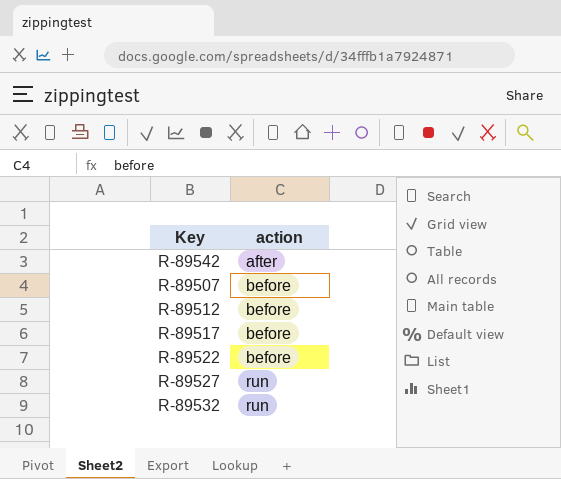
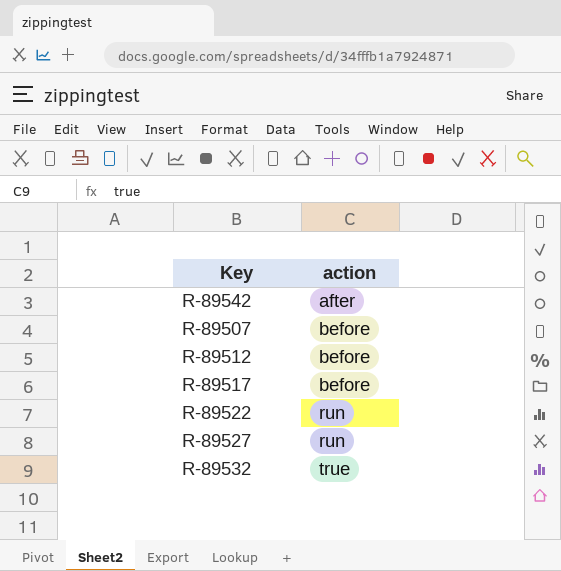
R-89522 | action: before -> run
R-89532 | action: run -> true

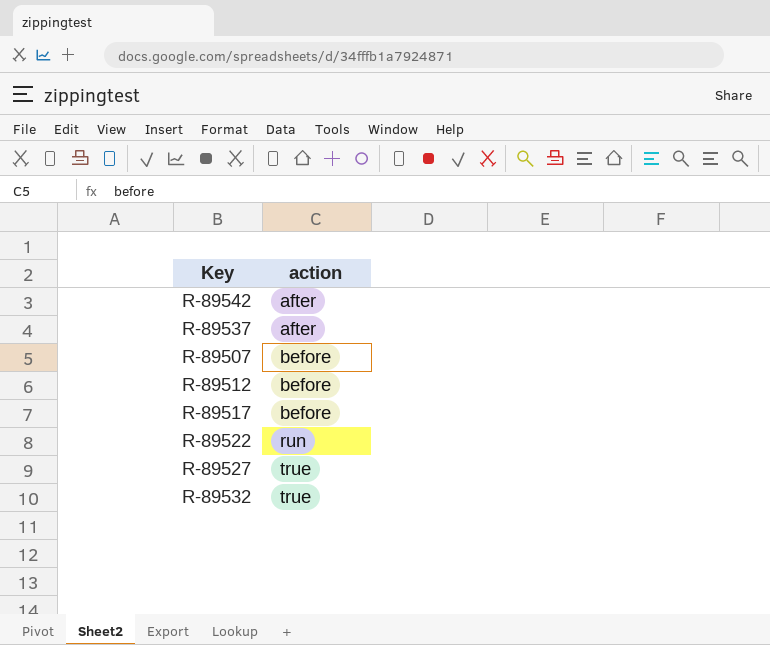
row R-89537: none -> after
R-89527 | action: run -> true

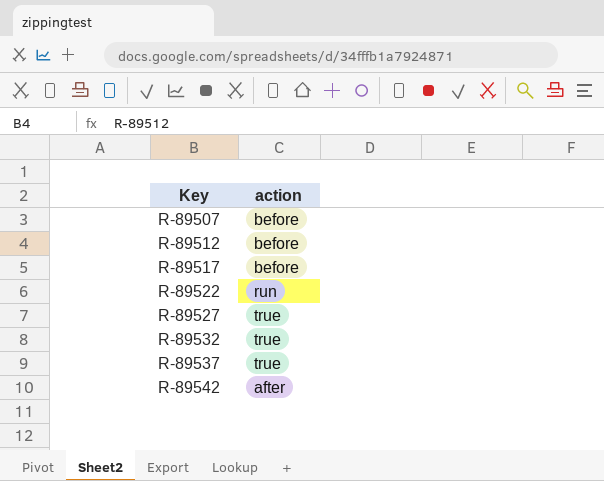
row order: action ascending -> Key ascending
R-89537 | action: after -> true

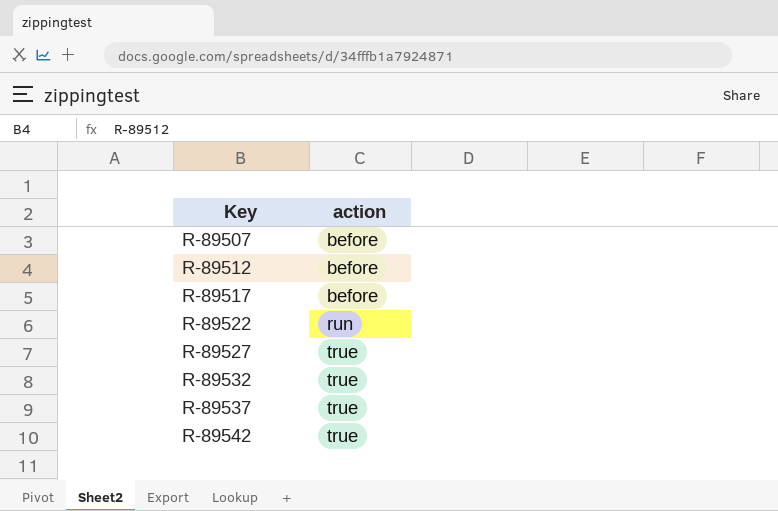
R-89542 | action: after -> true

